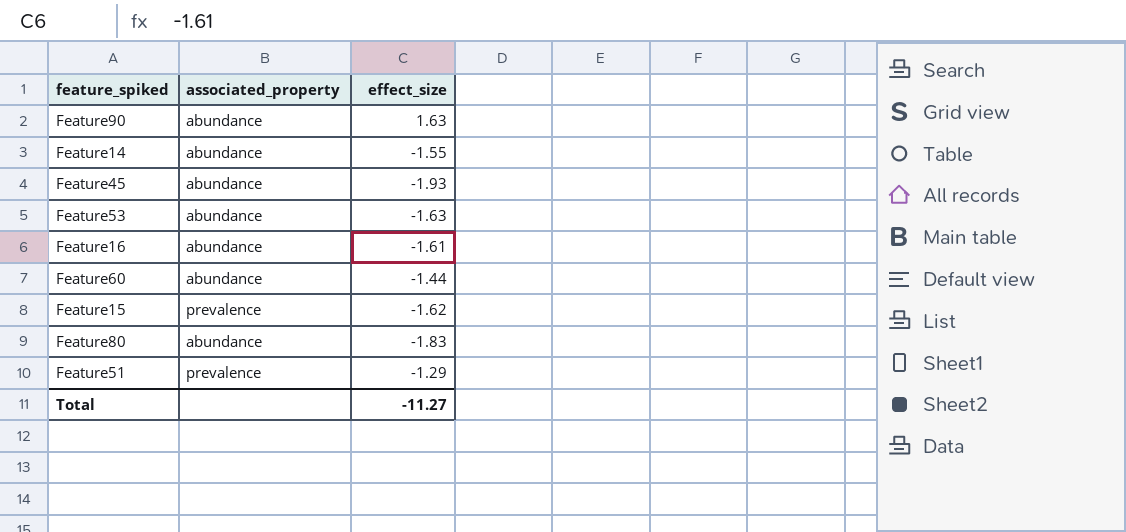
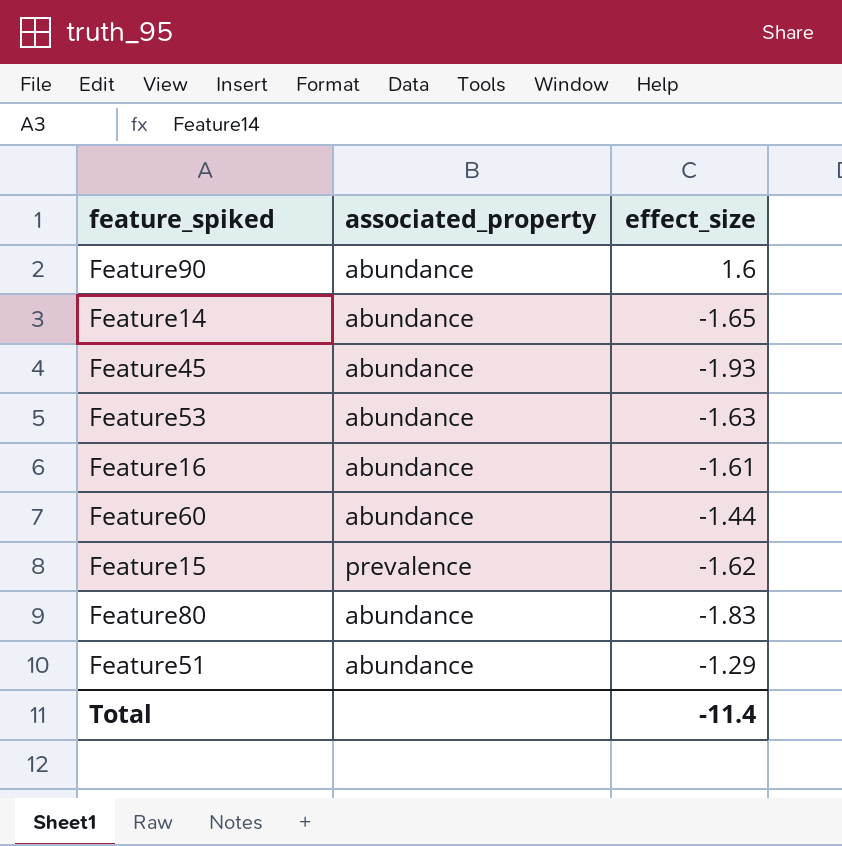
Feature90 | effect_size: 1.63 -> 1.6
Feature14 | effect_size: -1.55 -> -1.65
Feature51 | associated_property: prevalence -> abundance
Total | effect_size: -11.27 -> -11.4

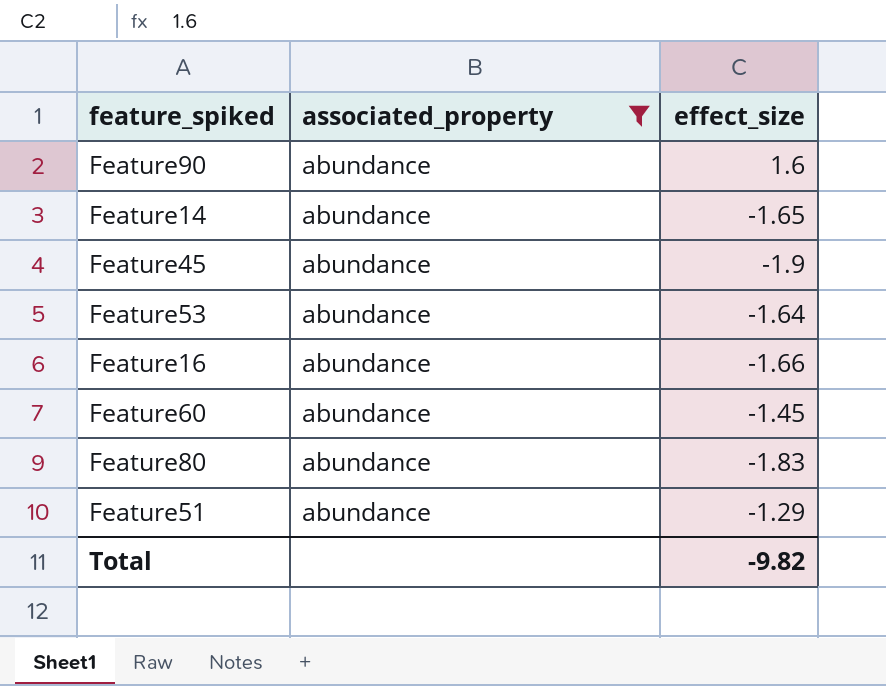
filter: none -> associated_property = abundance
Feature45 | effect_size: -1.93 -> -1.9
Feature53 | effect_size: -1.63 -> -1.64
Feature16 | effect_size: -1.61 -> -1.66
Feature60 | effect_size: -1.44 -> -1.45
Total | effect_size: -11.4 -> -9.82

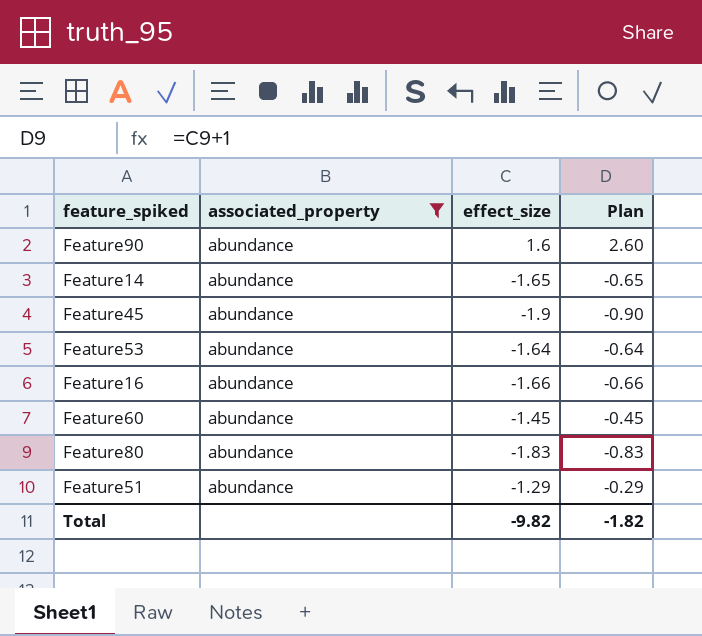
column Plan | formula: none -> [effect_size] + 1

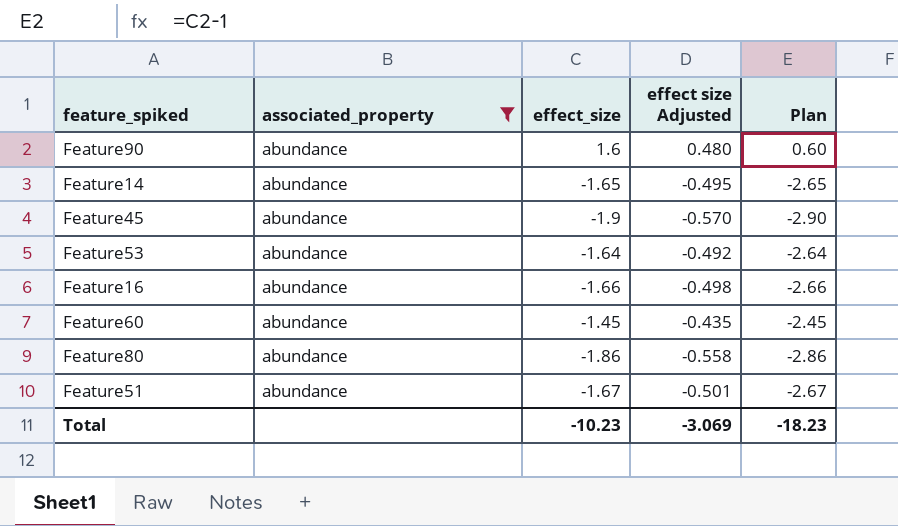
column effect size Adjusted | formula: none -> [effect_size] * 0.3
column Plan | formula: [effect_size] + 1 -> [effect_size] - 1
Feature80 | effect_size: -1.83 -> -1.86
Feature51 | effect_size: -1.29 -> -1.67
Total | effect_size: -9.82 -> -10.23
Total | Plan: -1.82 -> -18.23

